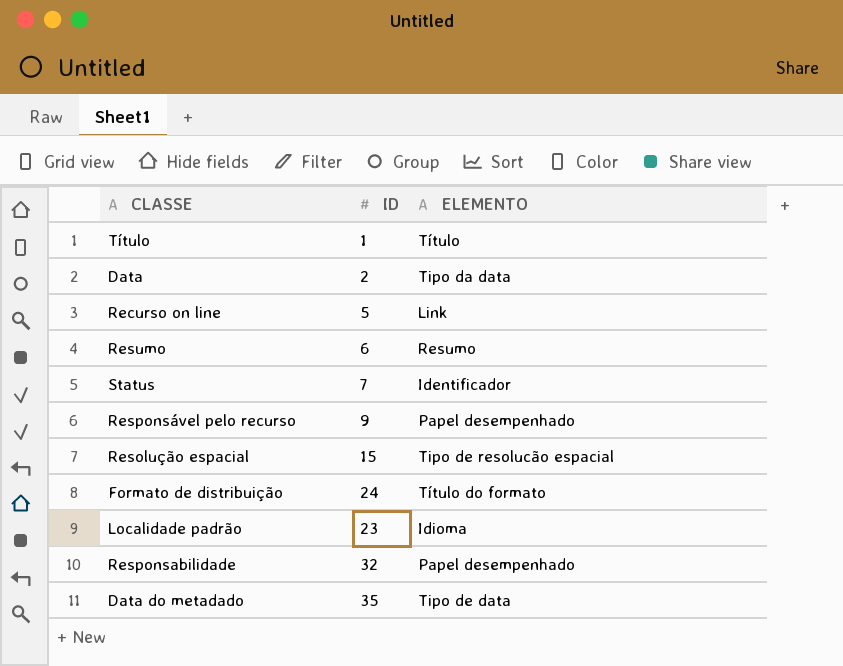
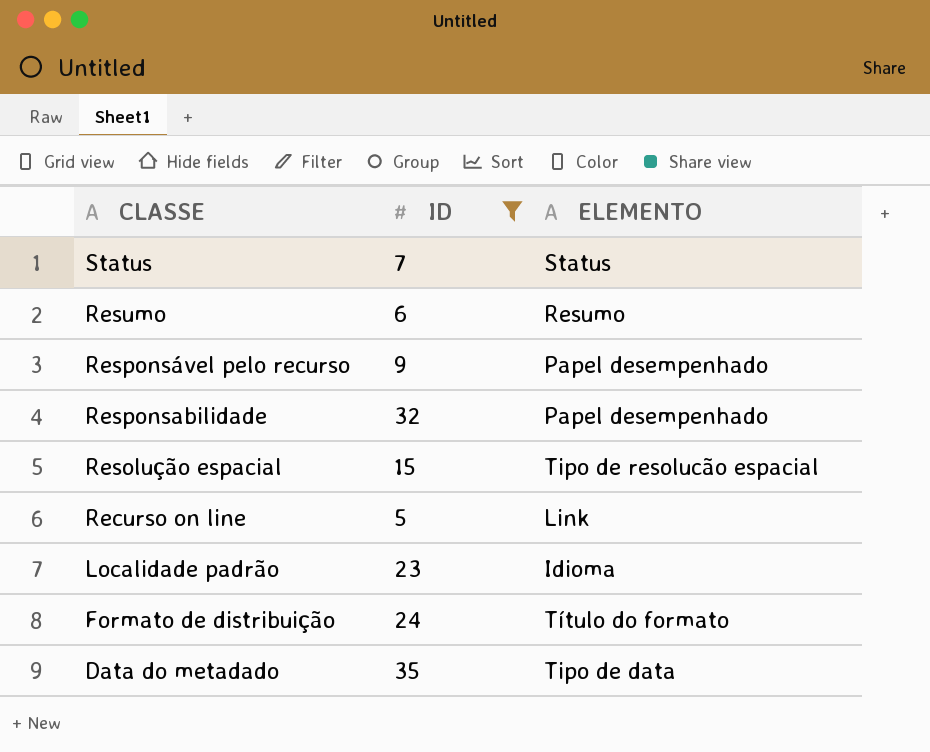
filter: none -> ID >= 5
row order: none -> CLASSE descending
Status | ELEMENTO: Identificador -> Status

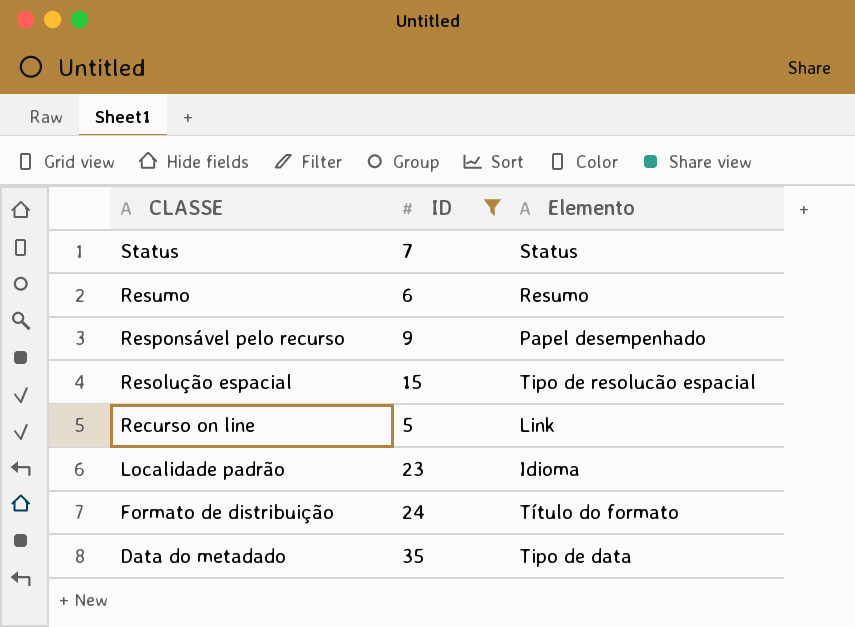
column name: ELEMENTO -> Elemento
row Responsabilidade: 32 | Papel desempenhado -> none

